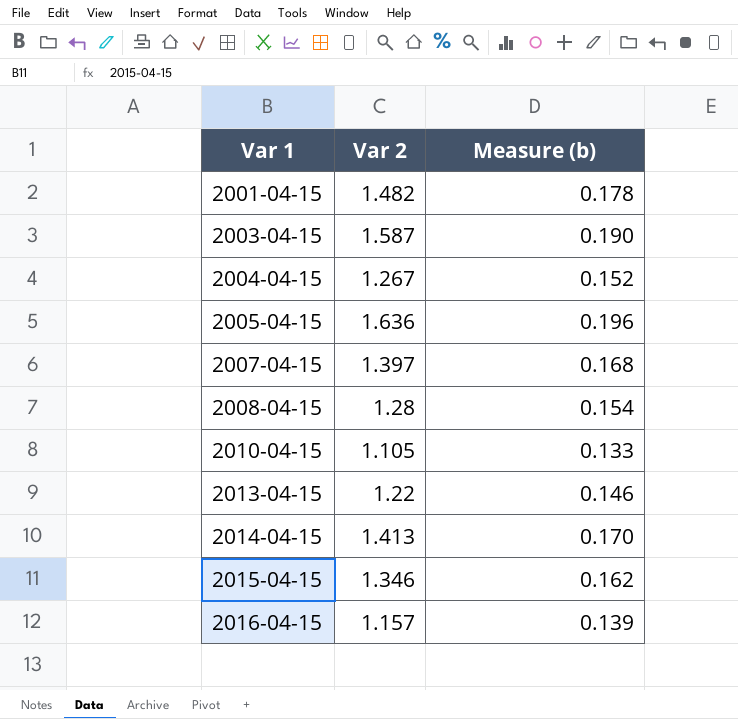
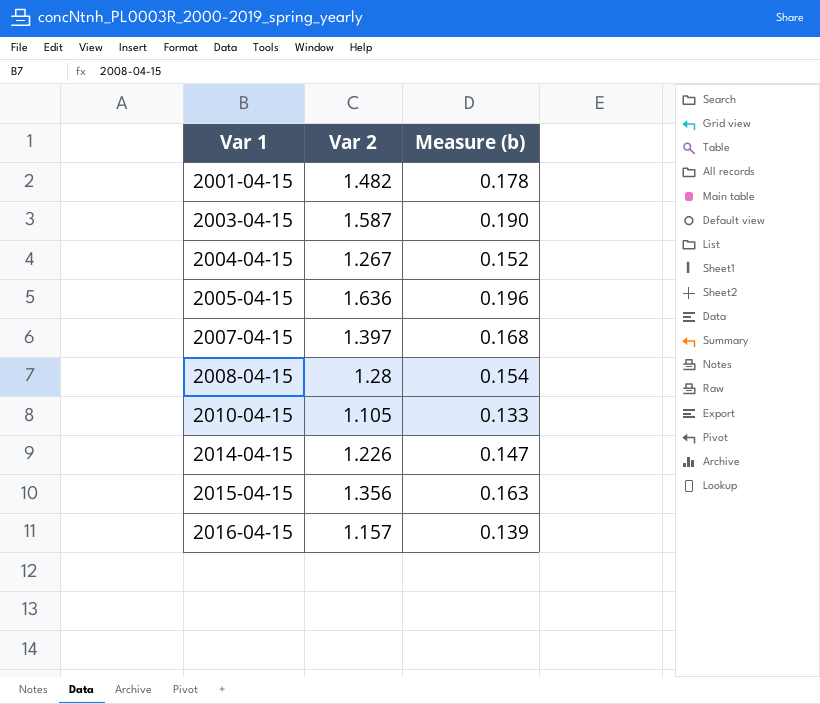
row 2013-04-15: 1.22 | 0.146 -> none
2014-04-15 | Var 2: 1.413 -> 1.226
2014-04-15 | Measure (b): 0.170 -> 0.147
2015-04-15 | Var 2: 1.346 -> 1.356
2015-04-15 | Measure (b): 0.162 -> 0.163

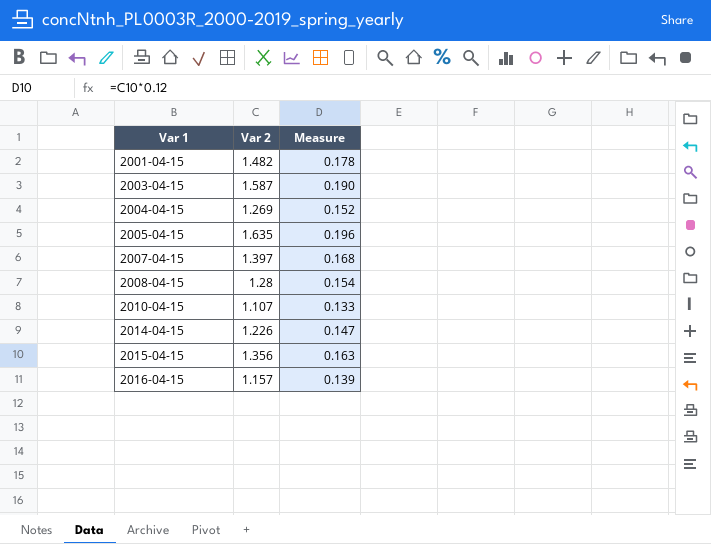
column name: Measure (b) -> Measure
2004-04-15 | Var 2: 1.267 -> 1.269
2005-04-15 | Var 2: 1.636 -> 1.635
2010-04-15 | Var 2: 1.105 -> 1.107

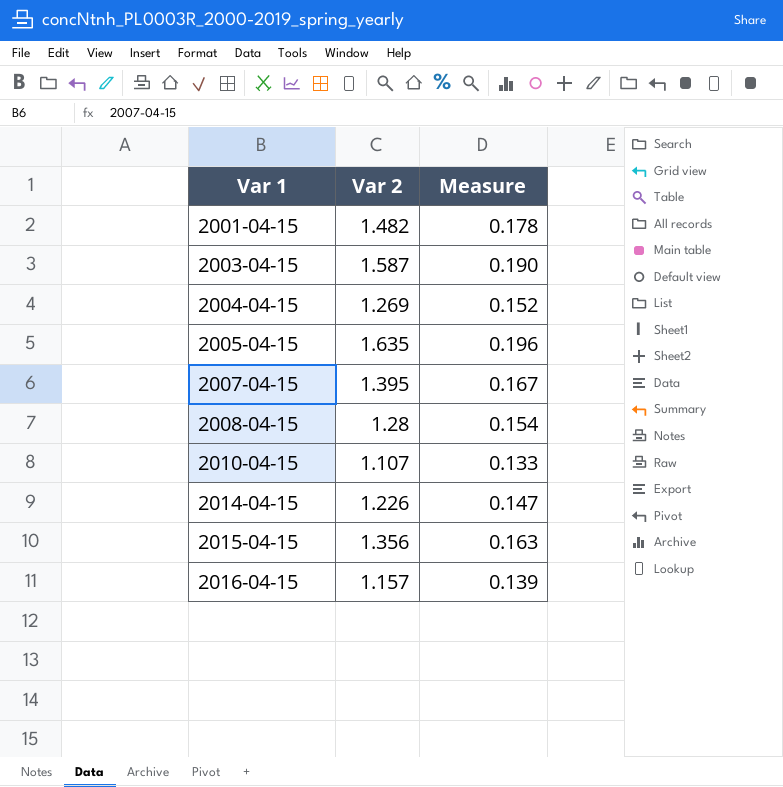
2007-04-15 | Var 2: 1.397 -> 1.395
2007-04-15 | Measure: 0.168 -> 0.167

